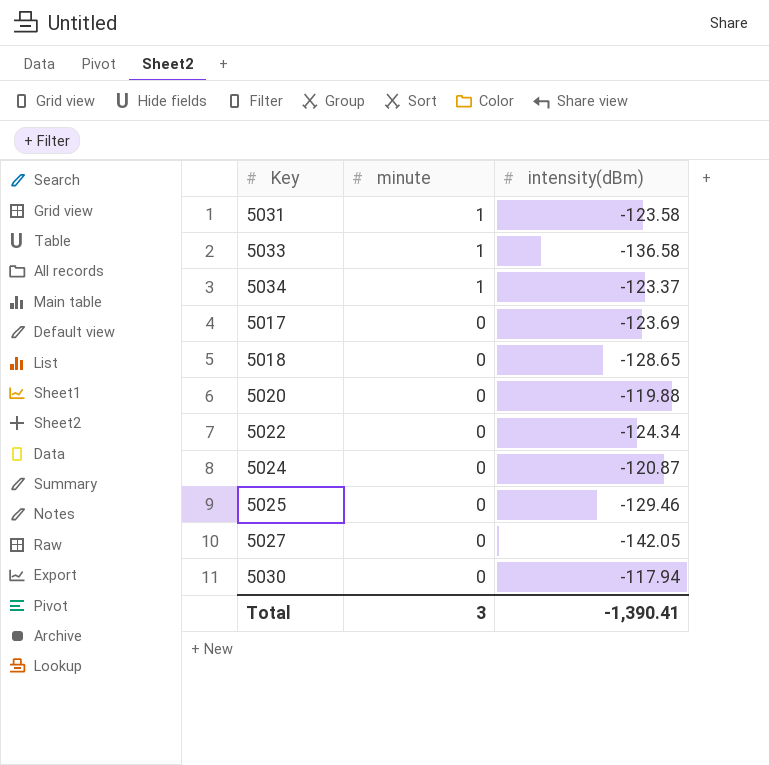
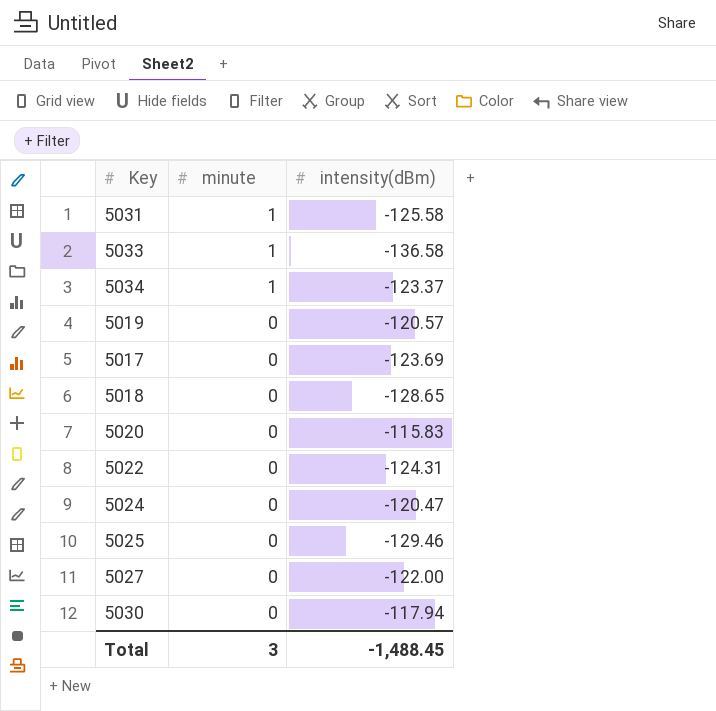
5031 | intensity(dBm): -123.58 -> -125.58
row 5019: none -> 0 | -120.57
5020 | intensity(dBm): -119.88 -> -115.83
5022 | intensity(dBm): -124.34 -> -124.31
5024 | intensity(dBm): -120.87 -> -120.47
5027 | intensity(dBm): -142.05 -> -122.00
Total | intensity(dBm): -1,390.41 -> -1,488.45

